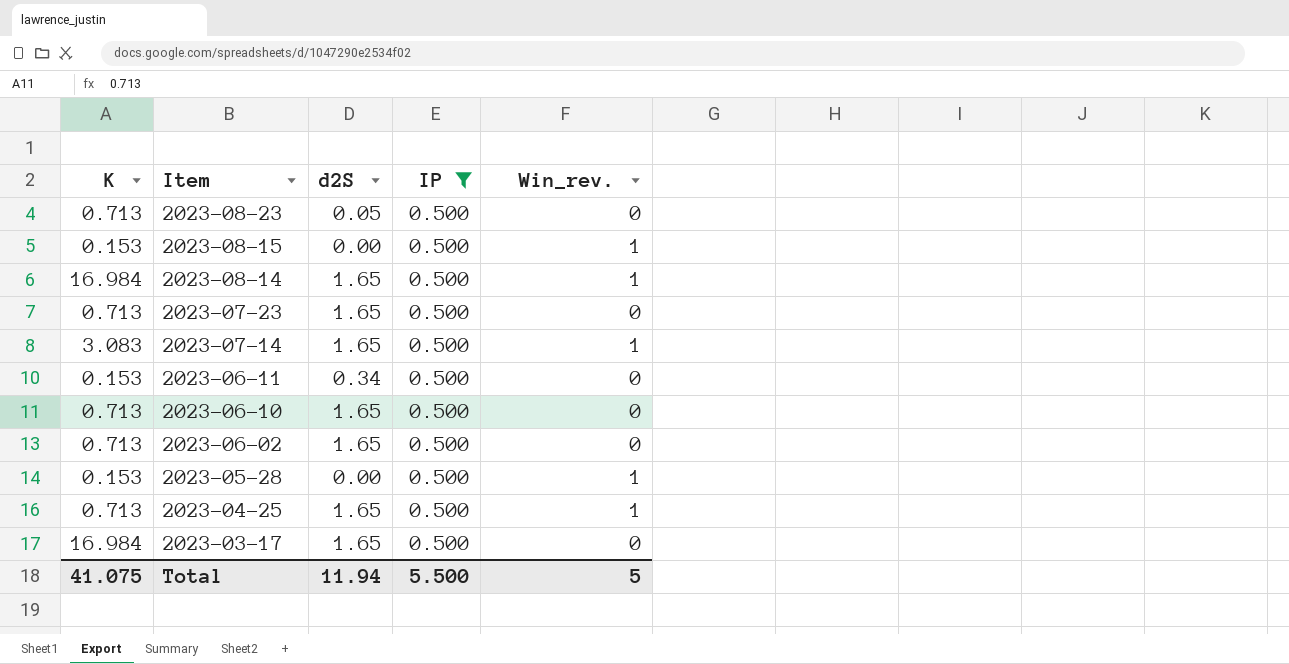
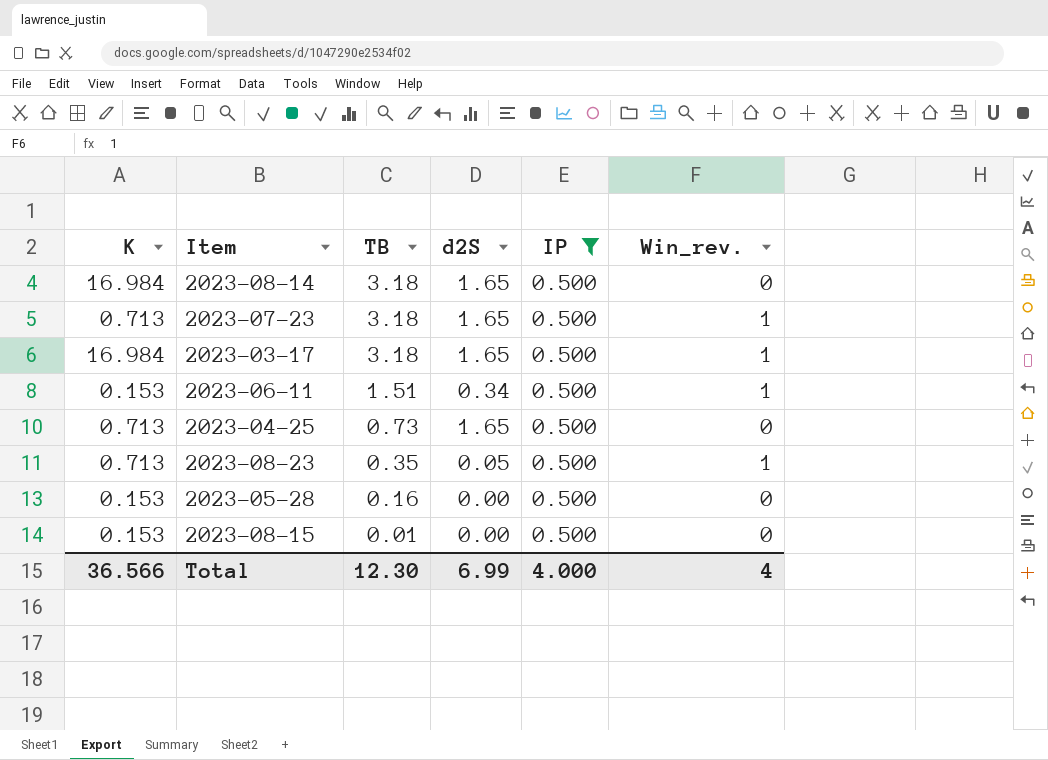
row order: Item descending -> TB descending
column TB | position: none -> 3
row 2023-07-14: 3.083 | 1.65 | 0.500 | 1 -> none
row 2023-06-10: 0.713 | 1.65 | 0.500 | 0 -> none
row 2023-06-02: 0.713 | 1.65 | 0.500 | 0 -> none
2023-08-14 | Win_rev.: 1 -> 0
2023-07-23 | Win_rev.: 0 -> 1
2023-03-17 | Win_rev.: 0 -> 1
2023-06-11 | Win_rev.: 0 -> 1
2023-04-25 | Win_rev.: 1 -> 0
2023-08-23 | Win_rev.: 0 -> 1
2023-05-28 | Win_rev.: 1 -> 0
2023-08-15 | Win_rev.: 1 -> 0
Total | K: 41.075 -> 36.566
Total | d2S: 11.94 -> 6.99
Total | IP: 5.500 -> 4.000
Total | Win_rev.: 5 -> 4

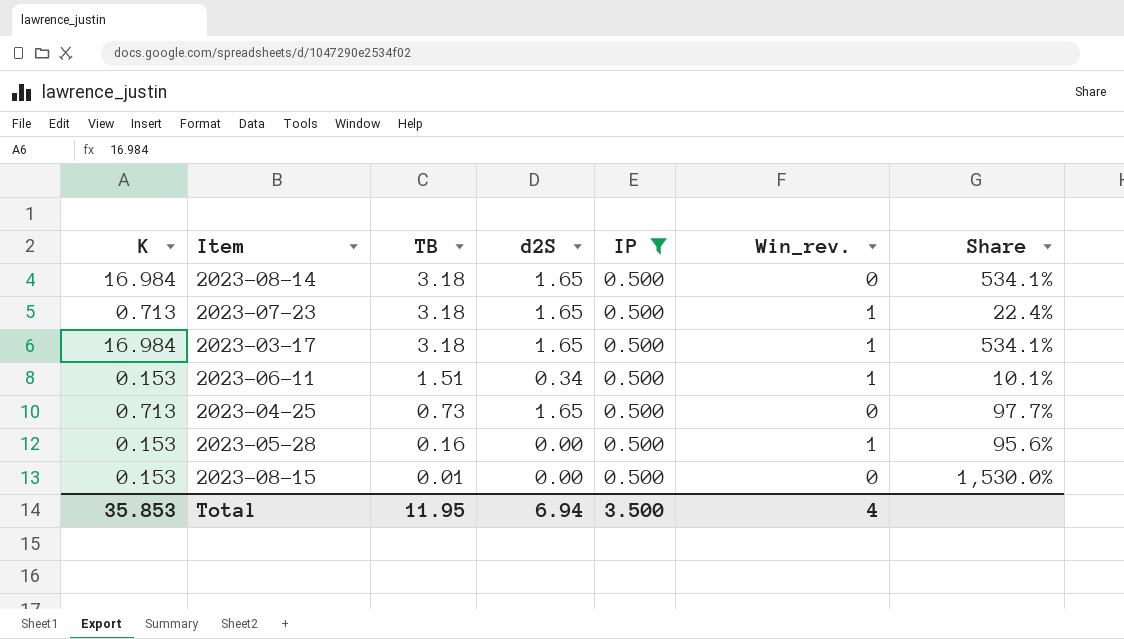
column Share | formula: none -> [K] / [TB]
row 2023-08-23: 0.713 | 0.35 | 0.05 | 0.500 | 1 -> none
2023-05-28 | Win_rev.: 0 -> 1
Total | K: 36.566 -> 35.853
Total | TB: 12.30 -> 11.95
Total | d2S: 6.99 -> 6.94
Total | IP: 4.000 -> 3.500

